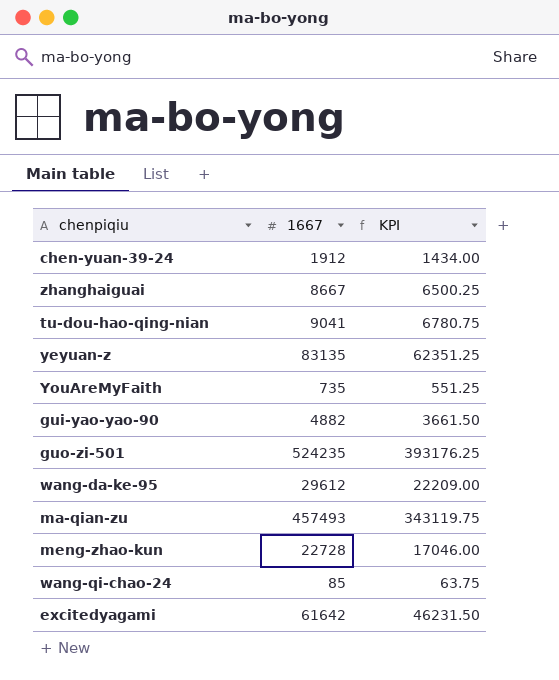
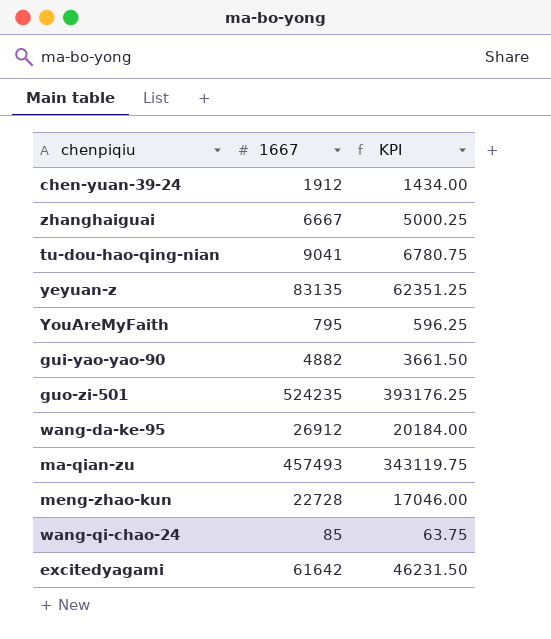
zhanghaiguai | 1667: 8667 -> 6667
zhanghaiguai | KPI: 6500.25 -> 5000.25
YouAreMyFaith | 1667: 735 -> 795
YouAreMyFaith | KPI: 551.25 -> 596.25
wang-da-ke-95 | 1667: 29612 -> 26912
wang-da-ke-95 | KPI: 22209.00 -> 20184.00

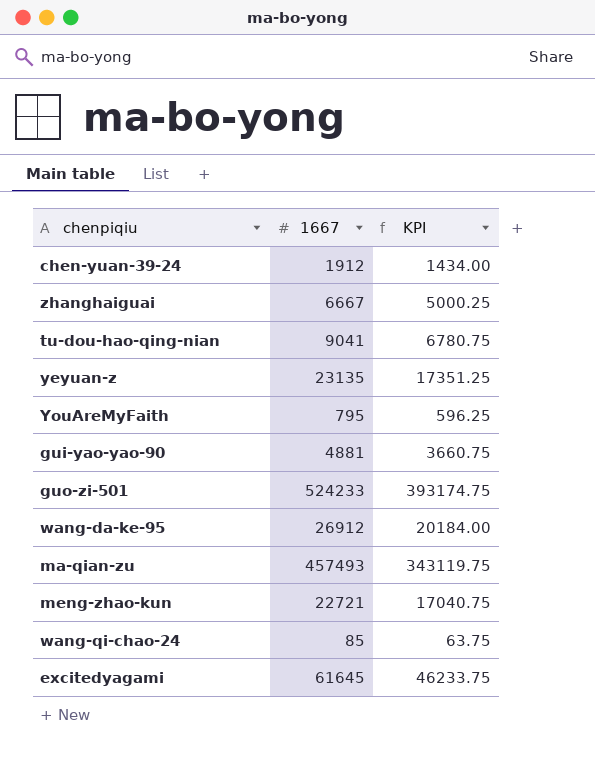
yeyuan-z | 1667: 83135 -> 23135
yeyuan-z | KPI: 62351.25 -> 17351.25
gui-yao-yao-90 | 1667: 4882 -> 4881
gui-yao-yao-90 | KPI: 3661.50 -> 3660.75
guo-zi-501 | 1667: 524235 -> 524233
guo-zi-501 | KPI: 393176.25 -> 393174.75
meng-zhao-kun | 1667: 22728 -> 22721
meng-zhao-kun | KPI: 17046.00 -> 17040.75
excitedyagami | 1667: 61642 -> 61645
excitedyagami | KPI: 46231.50 -> 46233.75

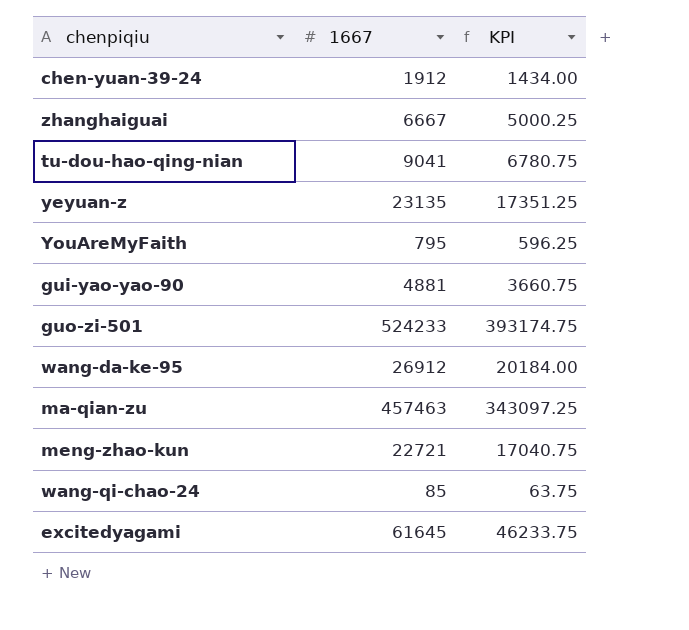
ma-qian-zu | 1667: 457493 -> 457463
ma-qian-zu | KPI: 343119.75 -> 343097.25

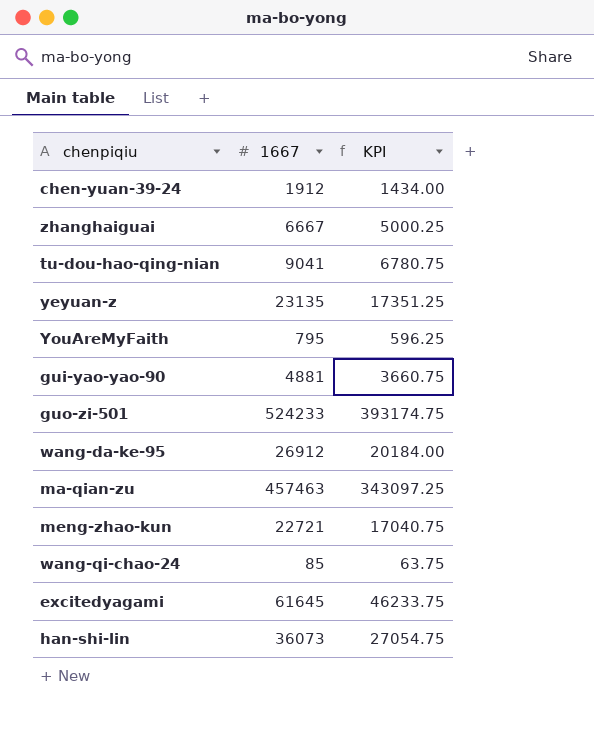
row han-shi-lin: none -> 36073 | 27054.75

